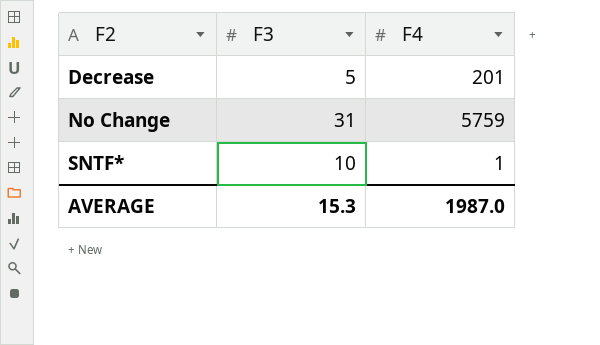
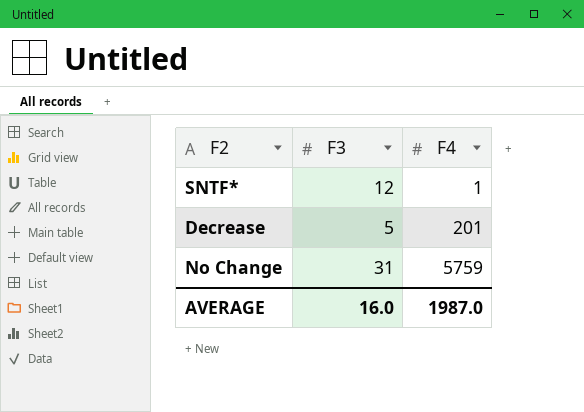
row order: F2 ascending -> F4 ascending
SNTF* | F3: 10 -> 12
AVERAGE | F3: 15.3 -> 16.0

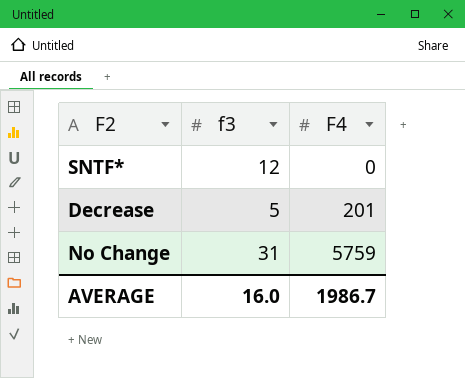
column name: F3 -> f3
SNTF* | F4: 1 -> 0
AVERAGE | F4: 1987.0 -> 1986.7

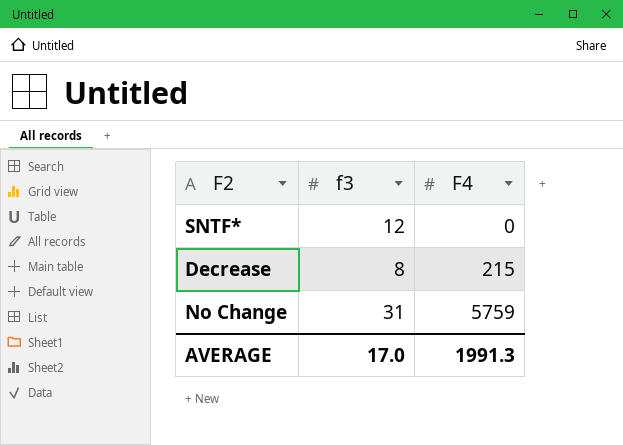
Decrease | f3: 5 -> 8
Decrease | F4: 201 -> 215
AVERAGE | f3: 16.0 -> 17.0
AVERAGE | F4: 1986.7 -> 1991.3

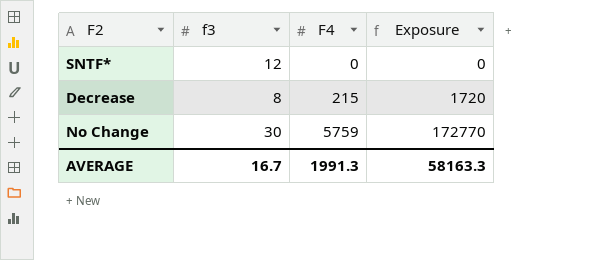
column Exposure | formula: none -> [f3] * [F4]
No Change | f3: 31 -> 30
AVERAGE | f3: 17.0 -> 16.7

